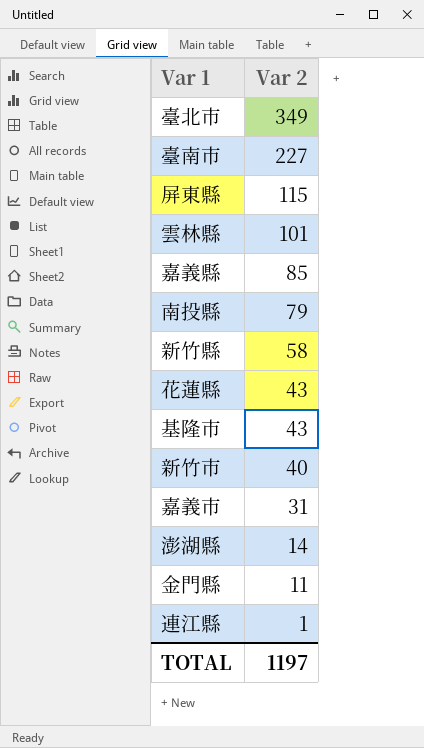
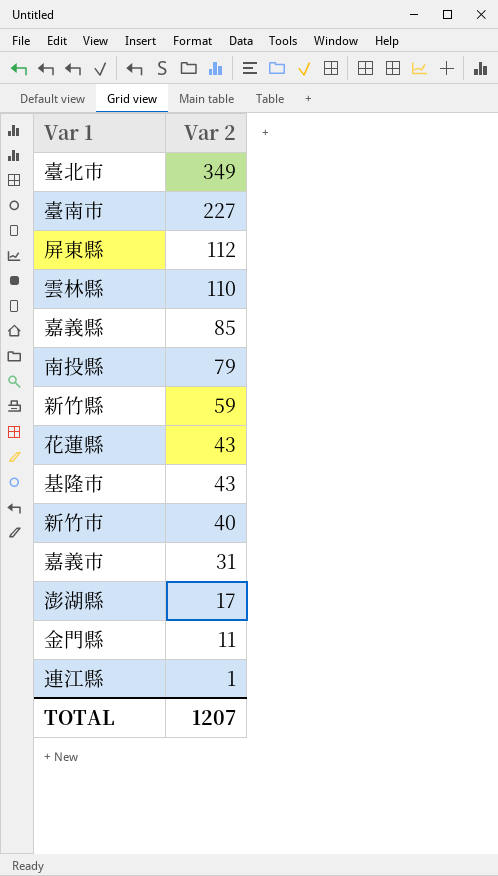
屏東縣 | Var 2: 115 -> 112
雲林縣 | Var 2: 101 -> 110
新竹縣 | Var 2: 58 -> 59
澎湖縣 | Var 2: 14 -> 17
TOTAL | Var 2: 1197 -> 1207

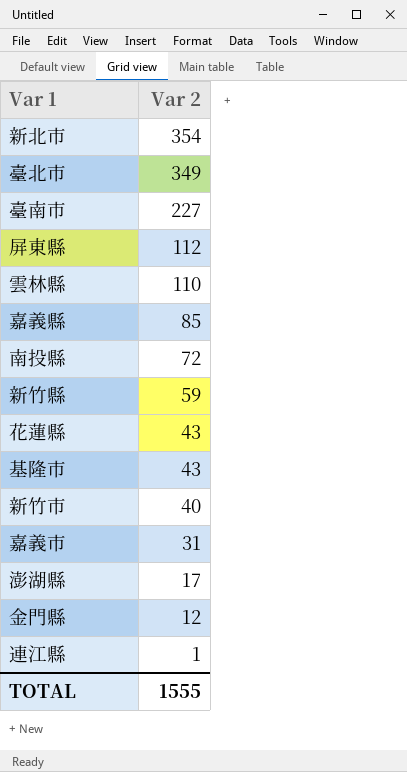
row 新北市: none -> 354
南投縣 | Var 2: 79 -> 72
金門縣 | Var 2: 11 -> 12
TOTAL | Var 2: 1207 -> 1555

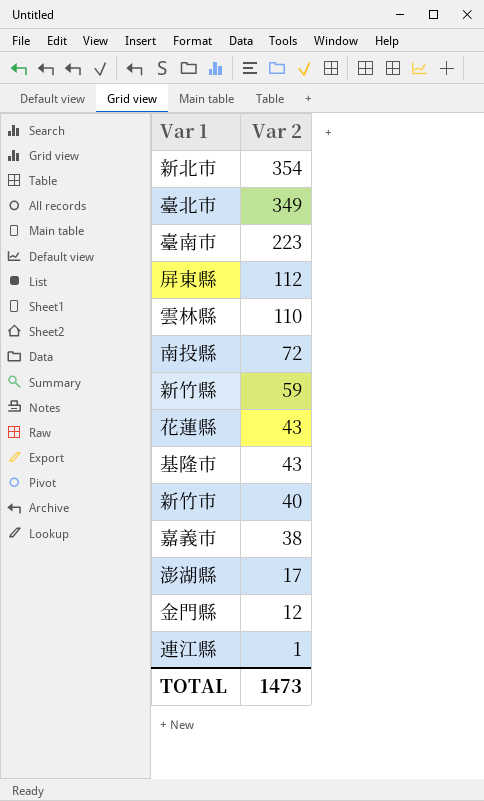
row 嘉義縣: 85 -> none
臺南市 | Var 2: 227 -> 223
嘉義市 | Var 2: 31 -> 38
TOTAL | Var 2: 1555 -> 1473

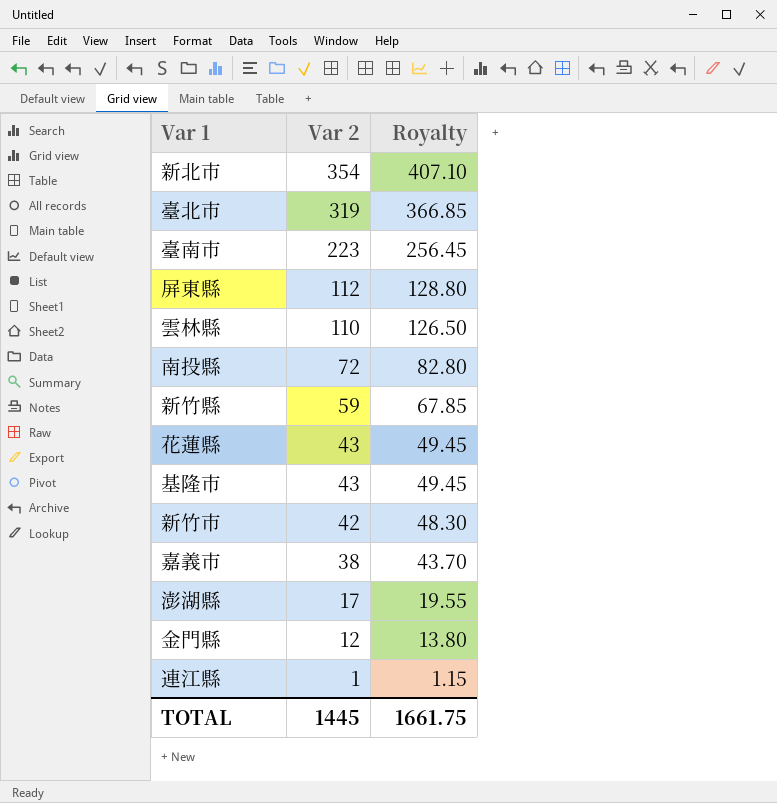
column Royalty | formula: none -> [Var 2] * 1.15
臺北市 | Var 2: 349 -> 319
新竹市 | Var 2: 40 -> 42
TOTAL | Var 2: 1473 -> 1445

